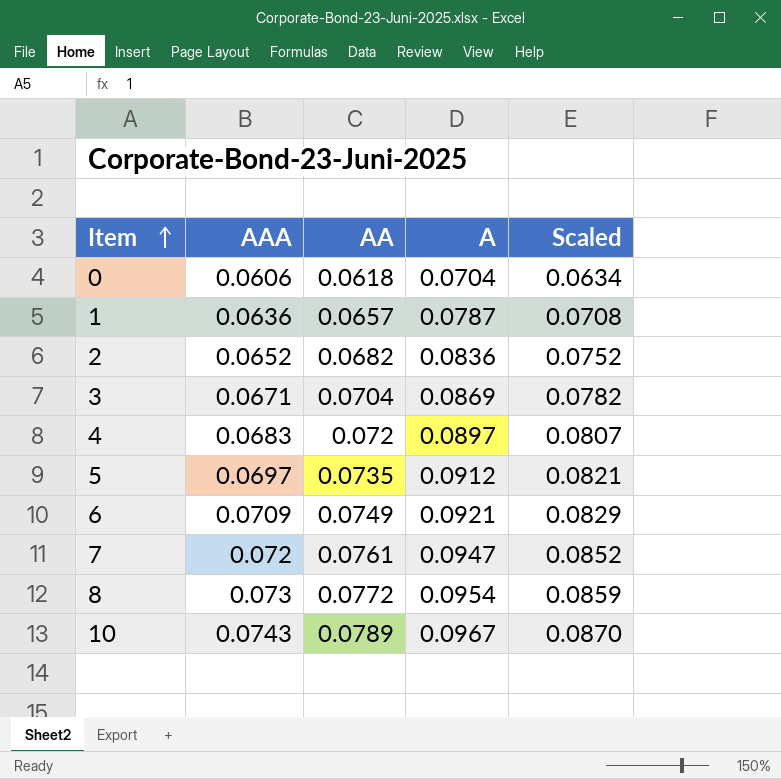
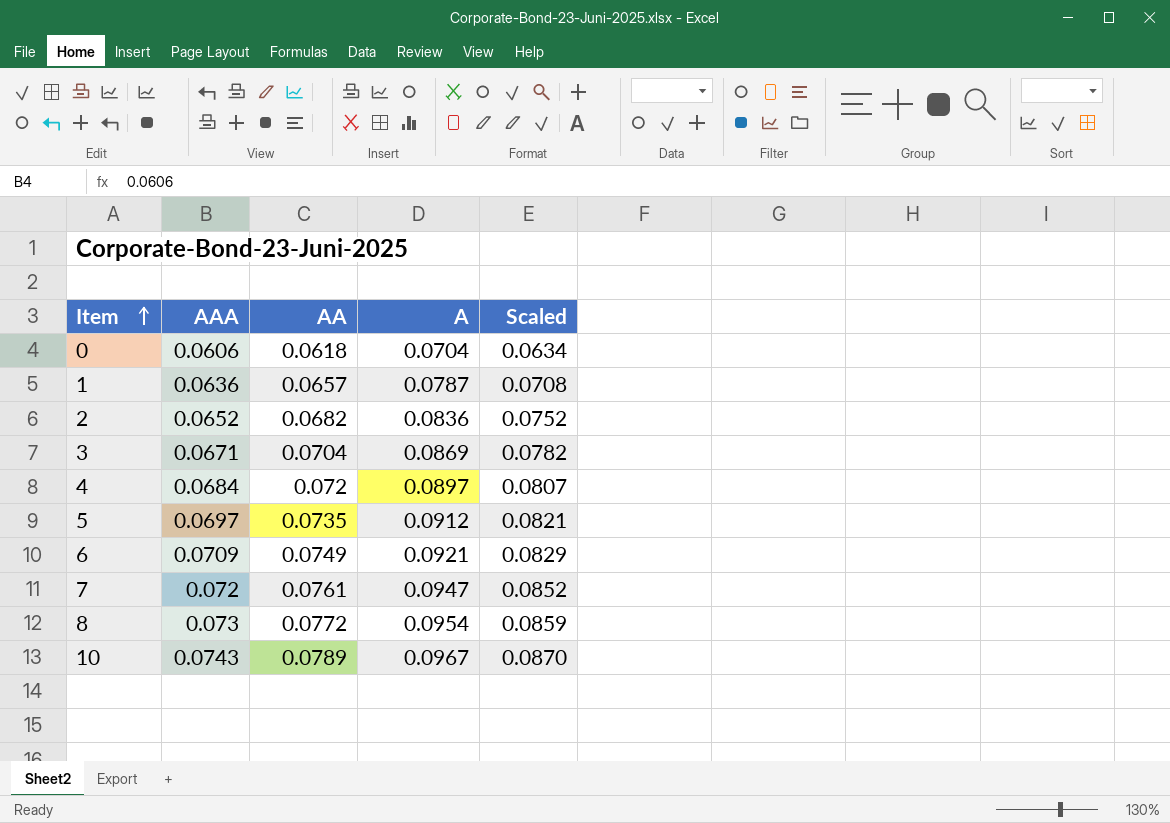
4 | AAA: 0.0683 -> 0.0684

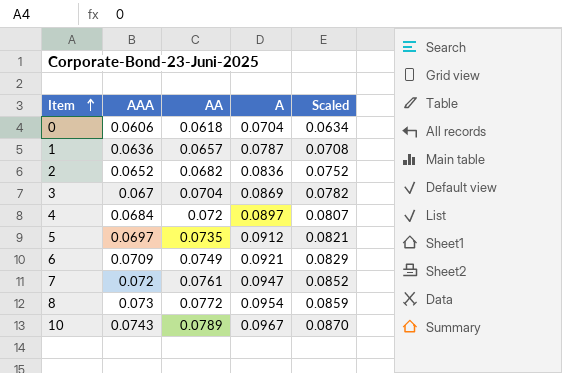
3 | AAA: 0.0671 -> 0.067

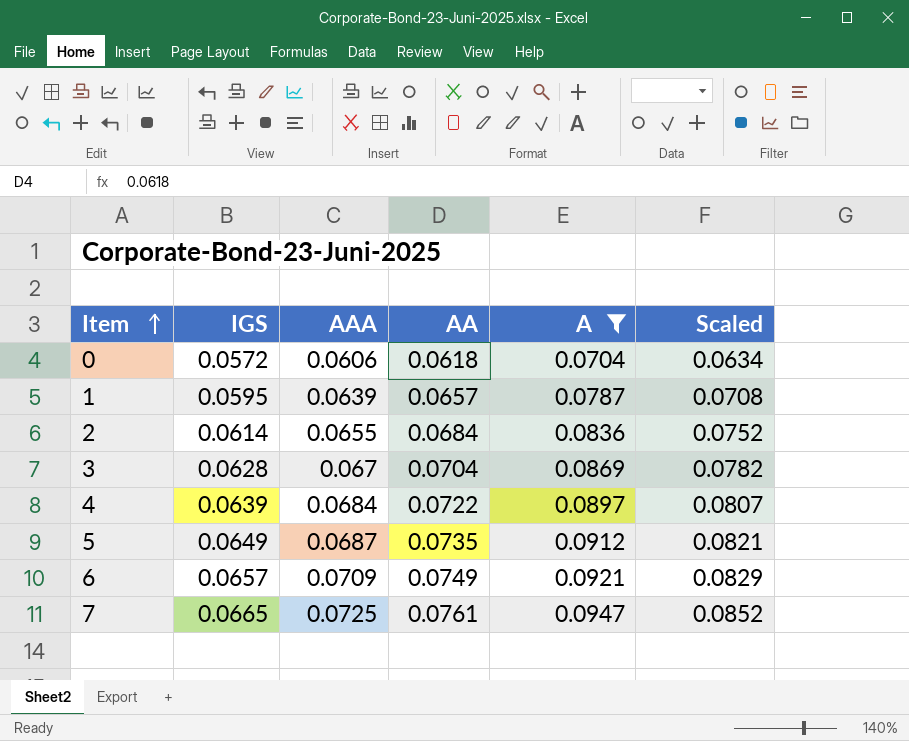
filter: none -> A <= 0.0947
column IGS | position: none -> 2
1 | AAA: 0.0636 -> 0.0639
2 | AAA: 0.0652 -> 0.0655
2 | AA: 0.0682 -> 0.0684
4 | AA: 0.072 -> 0.0722
5 | AAA: 0.0697 -> 0.0687
7 | AAA: 0.072 -> 0.0725

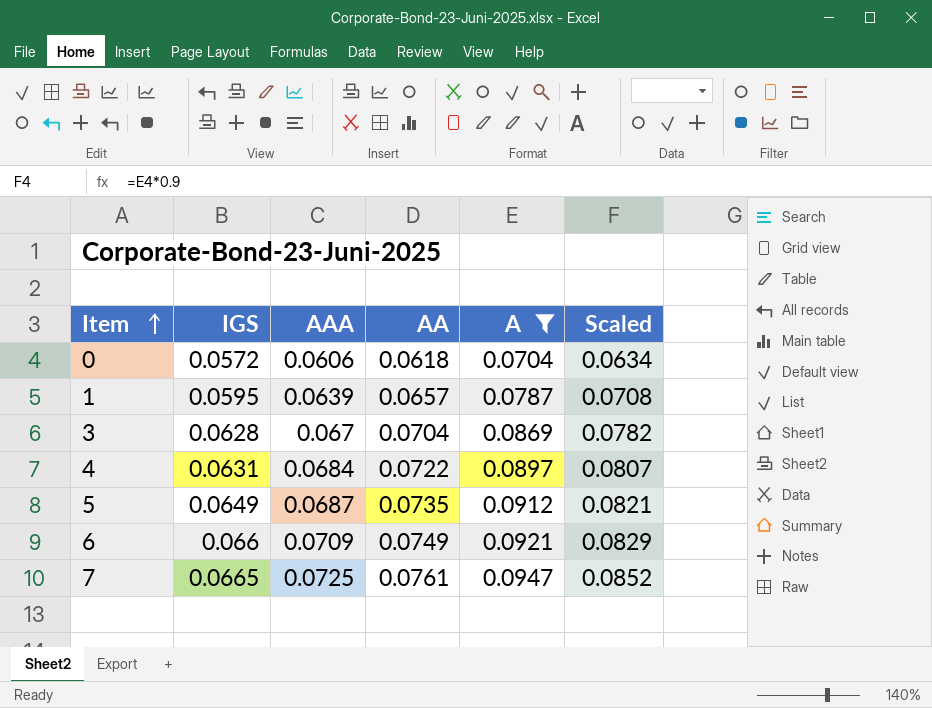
row 2: 0.0614 | 0.0655 | 0.0684 | 0.0836 | 0.0752 -> none
4 | IGS: 0.0639 -> 0.0631
6 | IGS: 0.0657 -> 0.066

